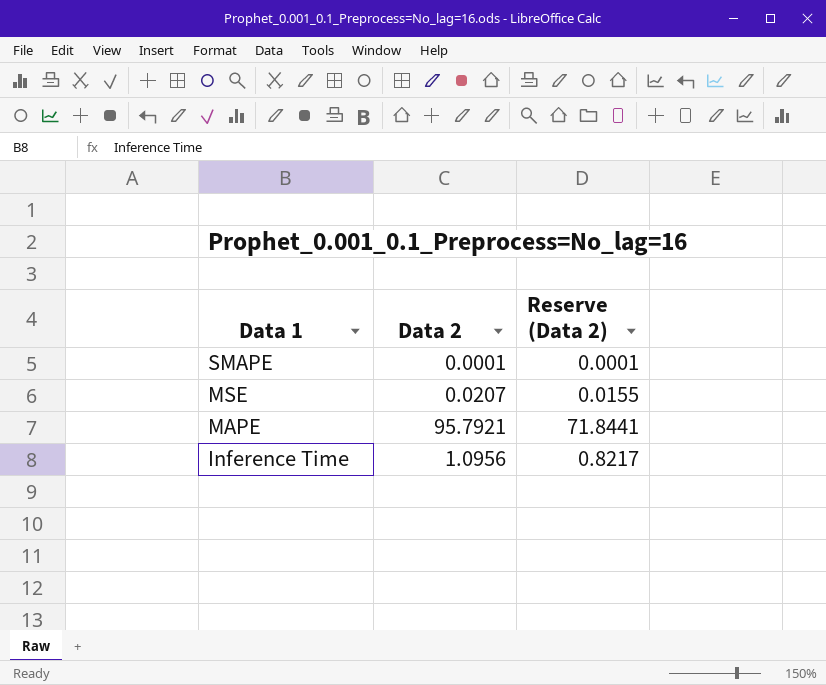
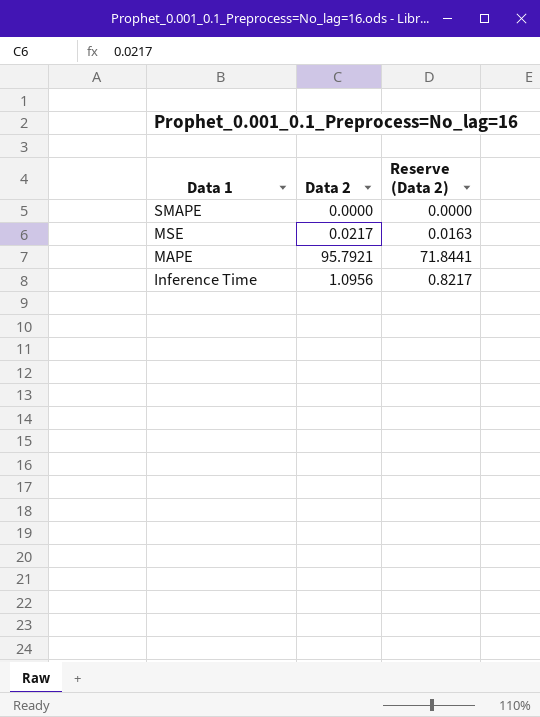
SMAPE | Data 2: 0.0001 -> 0.0000
SMAPE | Reserve (Data 2): 0.0001 -> 0.0000
MSE | Data 2: 0.0207 -> 0.0217
MSE | Reserve (Data 2): 0.0155 -> 0.0163

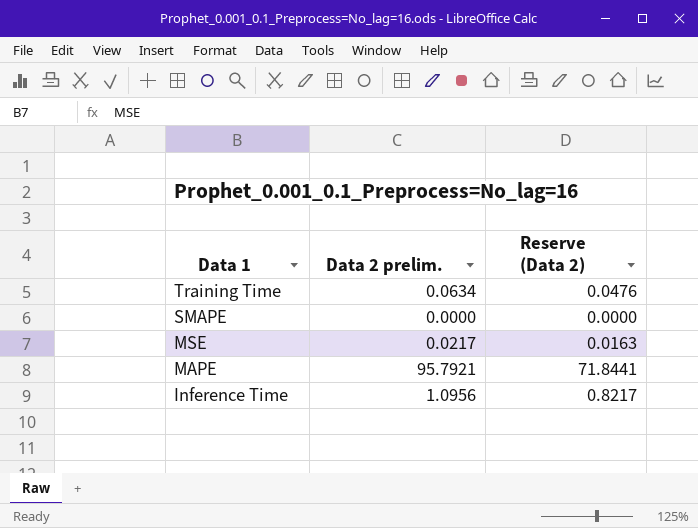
column name: Data 2 -> Data 2 prelim.
row Training Time: none -> 0.0634 | 0.0476

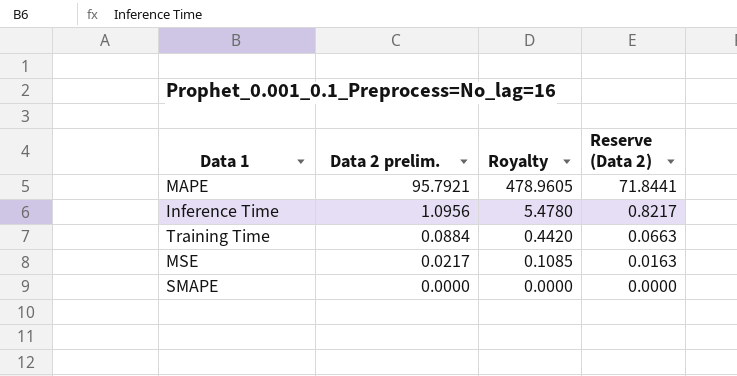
row order: Data 1 descending -> Data 2 prelim. descending
column Royalty | formula: none -> [Data 2 prelim.] * 5
Training Time | Data 2 prelim.: 0.0634 -> 0.0884
Training Time | Reserve (Data 2): 0.0476 -> 0.0663

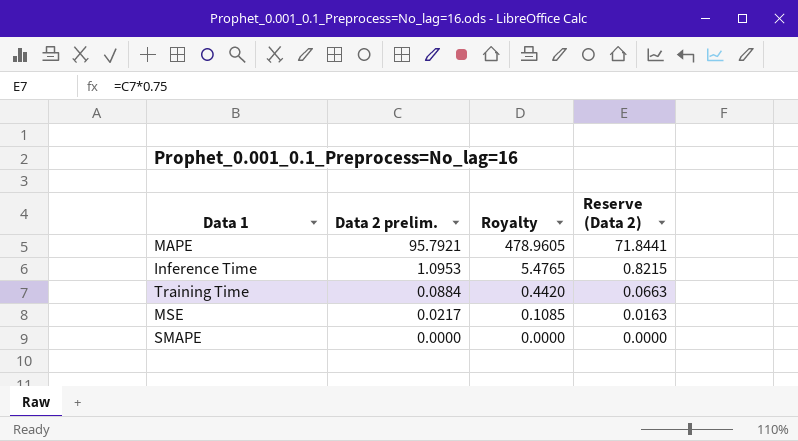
Inference Time | Data 2 prelim.: 1.0956 -> 1.0953
Inference Time | Royalty: 5.4780 -> 5.4765
Inference Time | Reserve (Data 2): 0.8217 -> 0.8215

